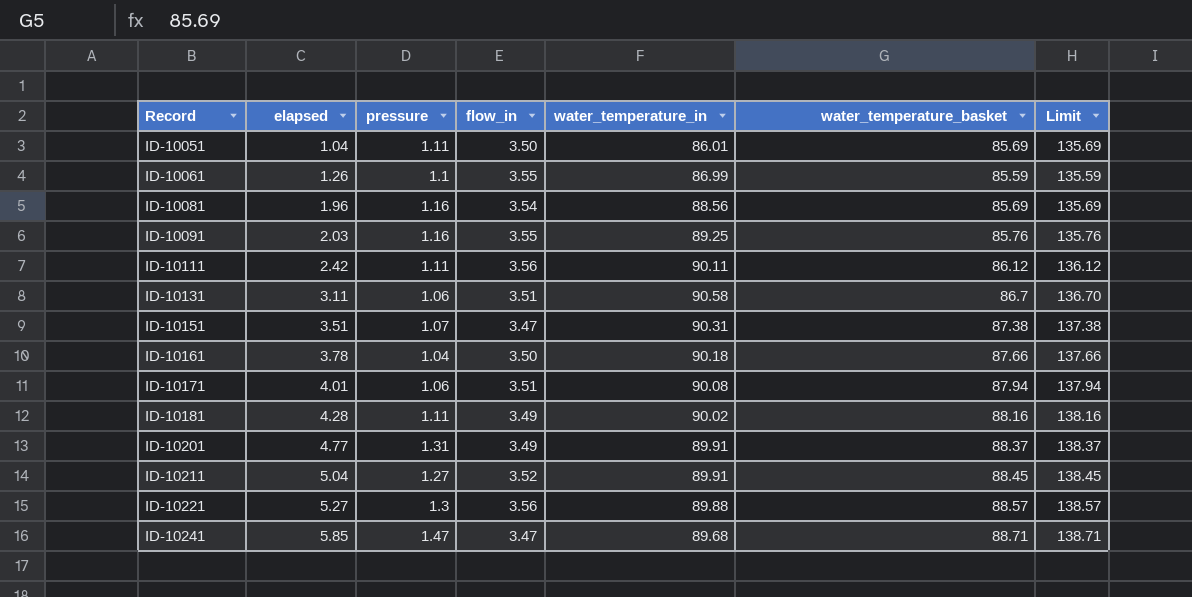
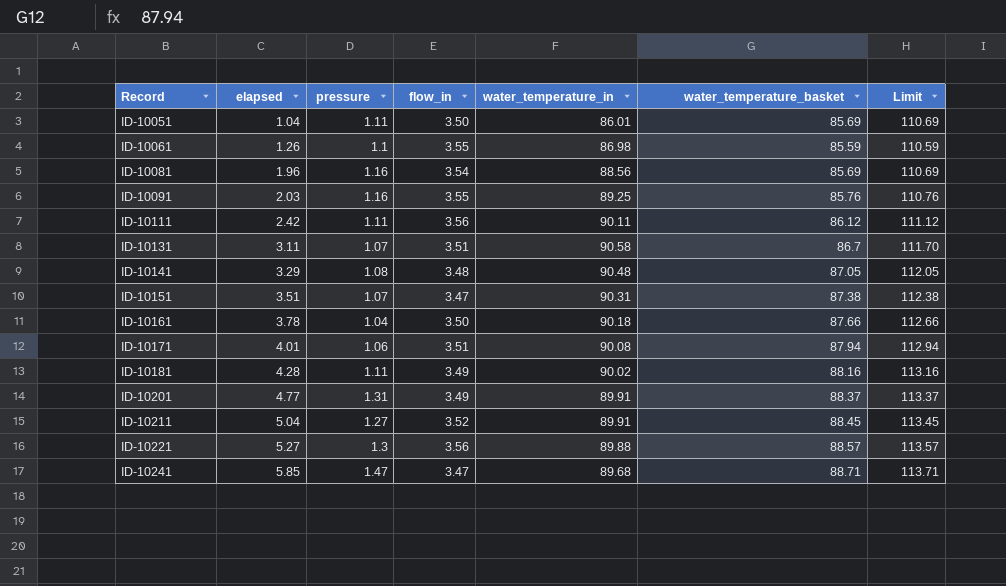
column Limit | formula: [water_temperature_basket] + 50 -> [water_temperature_basket] + 25
ID-10061 | water_temperature_in: 86.99 -> 86.98
ID-10131 | pressure: 1.06 -> 1.07
row ID-10141: none -> 3.29 | 1.08 | 3.48 | 90.48 | 87.05 | 112.05

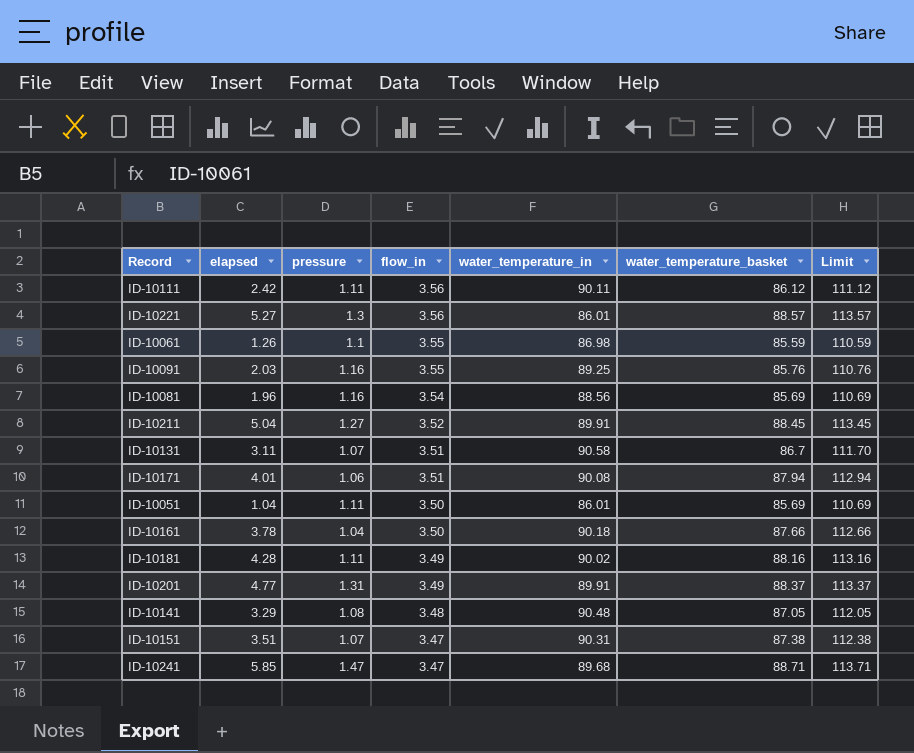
row order: Record ascending -> flow_in descending
ID-10221 | water_temperature_in: 89.88 -> 86.01

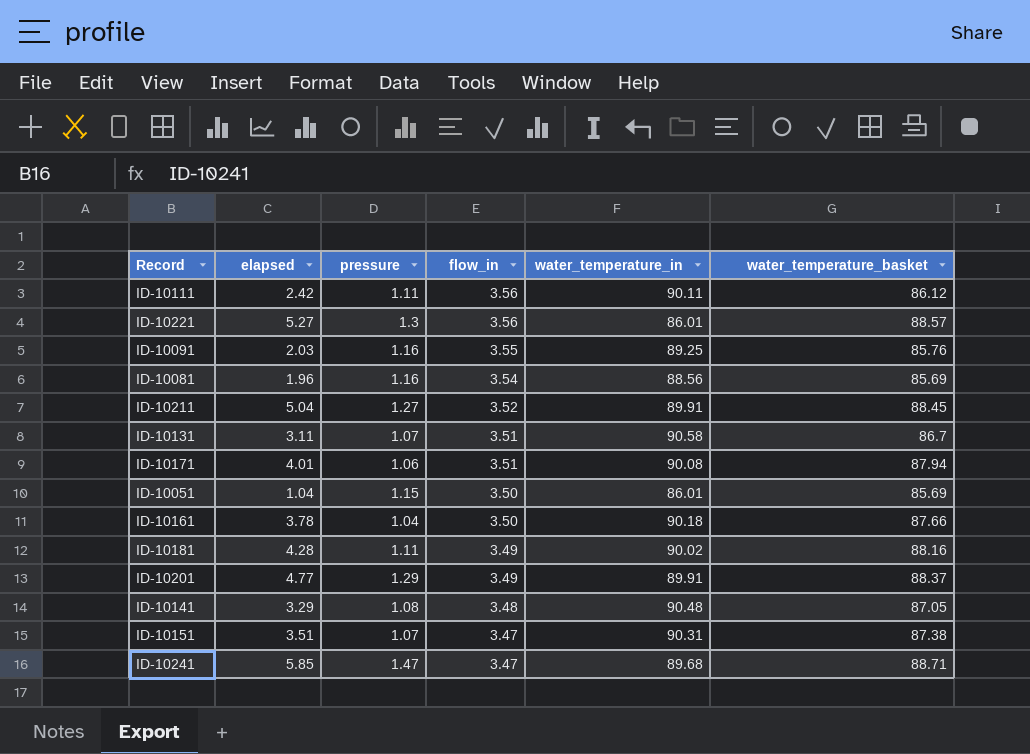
column Limit | formula: [water_temperature_basket] + 25 -> none
row ID-10061: 1.26 | 1.1 | 3.55 | 86.98 | 85.59 | 110.59 -> none
ID-10051 | pressure: 1.11 -> 1.15
ID-10201 | pressure: 1.31 -> 1.29

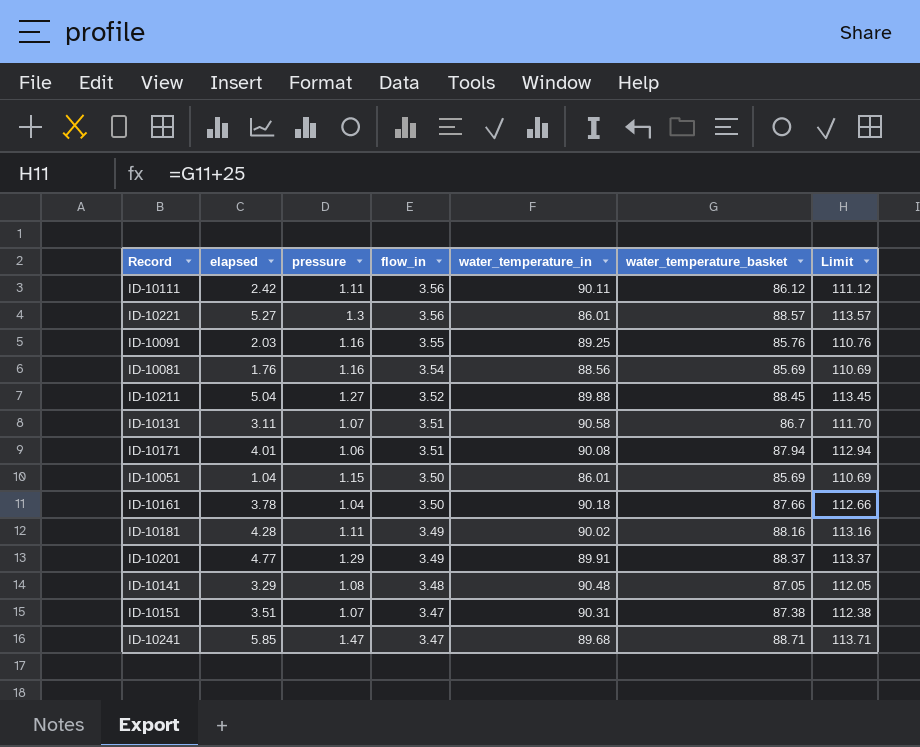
column Limit | formula: none -> [water_temperature_basket] + 25
ID-10081 | elapsed: 1.96 -> 1.76
ID-10211 | water_temperature_in: 89.91 -> 89.88

